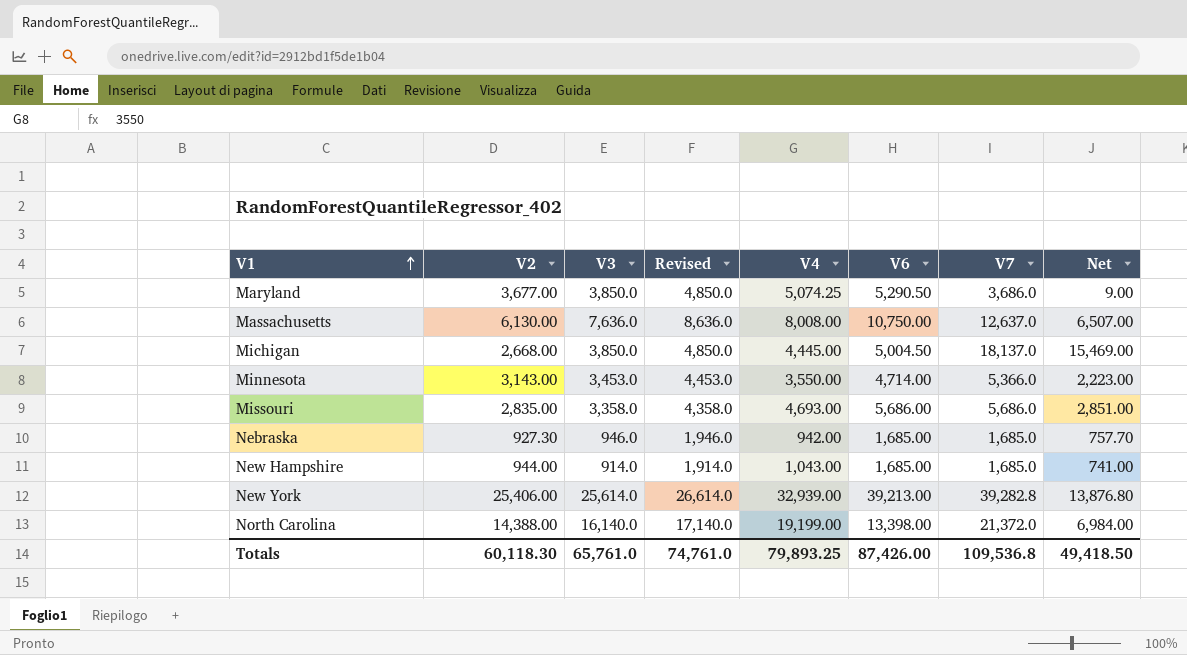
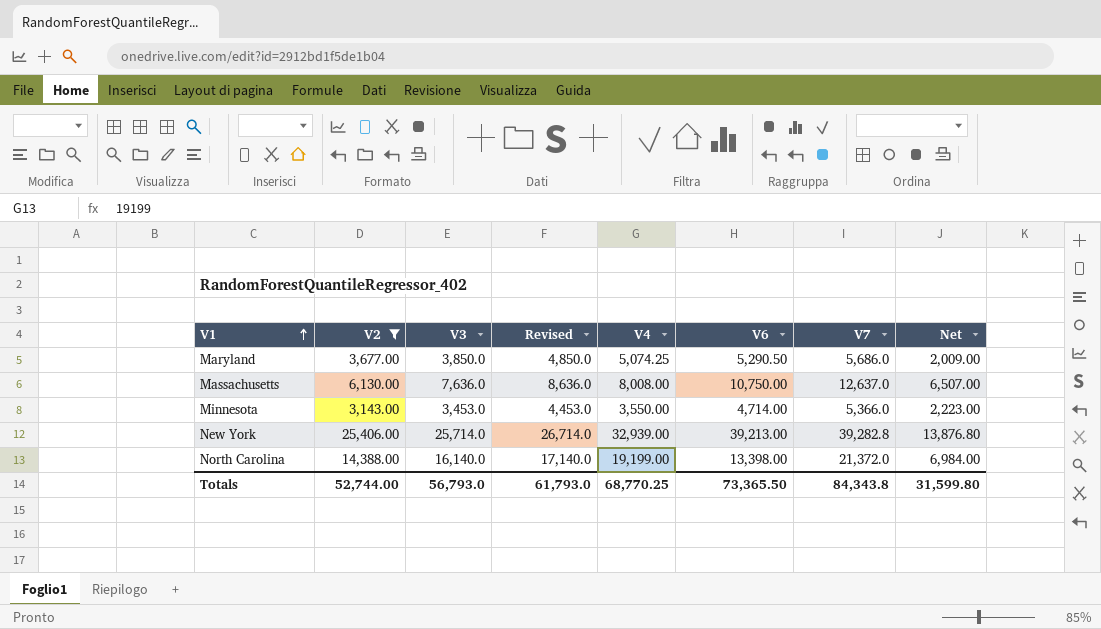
filter: none -> V2 >= 3,143.00
Maryland | V7: 3,686.0 -> 5,686.0
Maryland | Net: 9.00 -> 2,009.00
New York | V3: 25,614.0 -> 25,714.0
New York | Revised: 26,614.0 -> 26,714.0
Totals | V2: 60,118.30 -> 52,744.00
Totals | V3: 65,761.0 -> 56,793.0
Totals | Revised: 74,761.0 -> 61,793.0
Totals | V4: 79,893.25 -> 68,770.25
Totals | V6: 87,426.00 -> 73,365.50
Totals | V7: 109,536.8 -> 84,343.8
Totals | Net: 49,418.50 -> 31,599.80

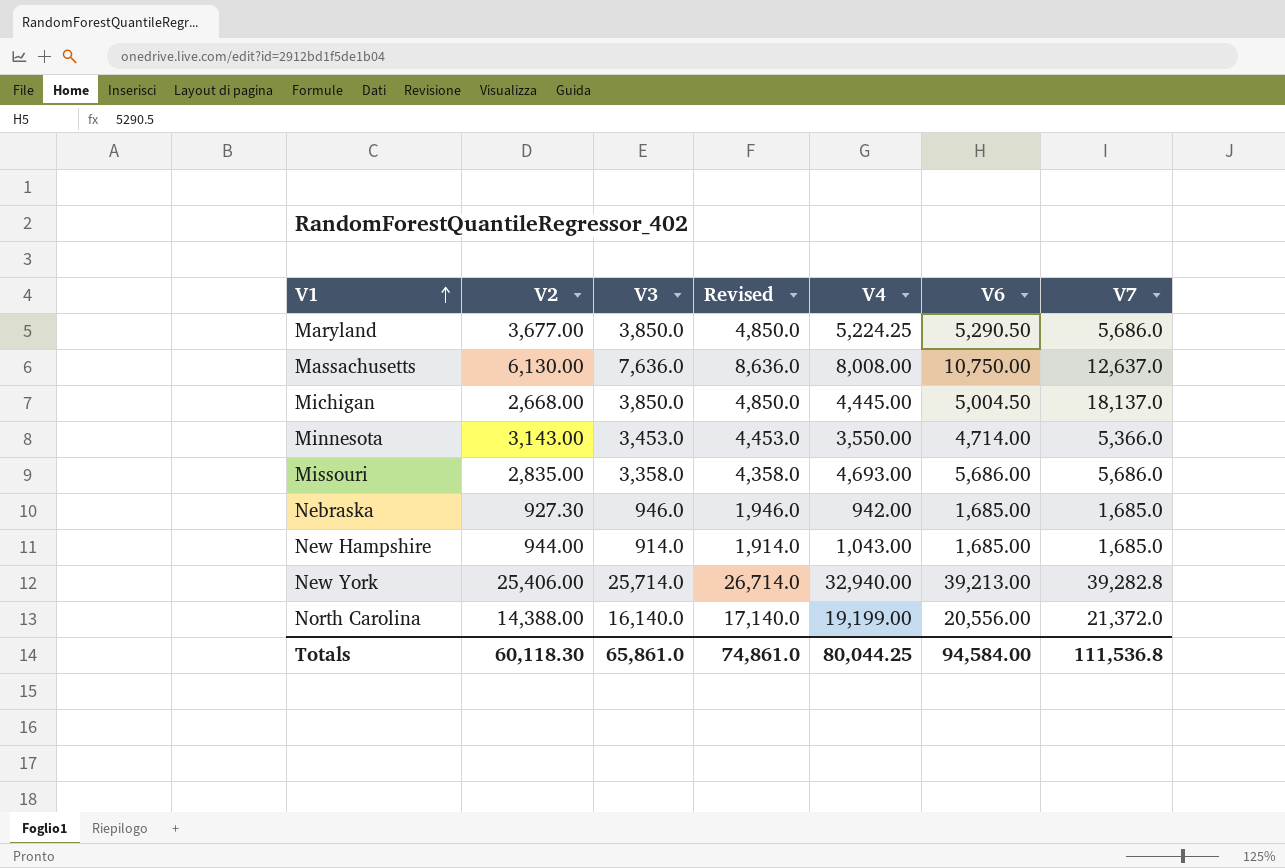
filter: V2 >= 3,143.00 -> none
column Net | formula: [V7] - [V2] -> none
Maryland | V4: 5,074.25 -> 5,224.25
New York | V4: 32,939.00 -> 32,940.00
North Carolina | V6: 13,398.00 -> 20,556.00
Totals | V2: 52,744.00 -> 60,118.30
Totals | V3: 56,793.0 -> 65,861.0
Totals | Revised: 61,793.0 -> 74,861.0
Totals | V4: 68,770.25 -> 80,044.25
Totals | V6: 73,365.50 -> 94,584.00
Totals | V7: 84,343.8 -> 111,536.8

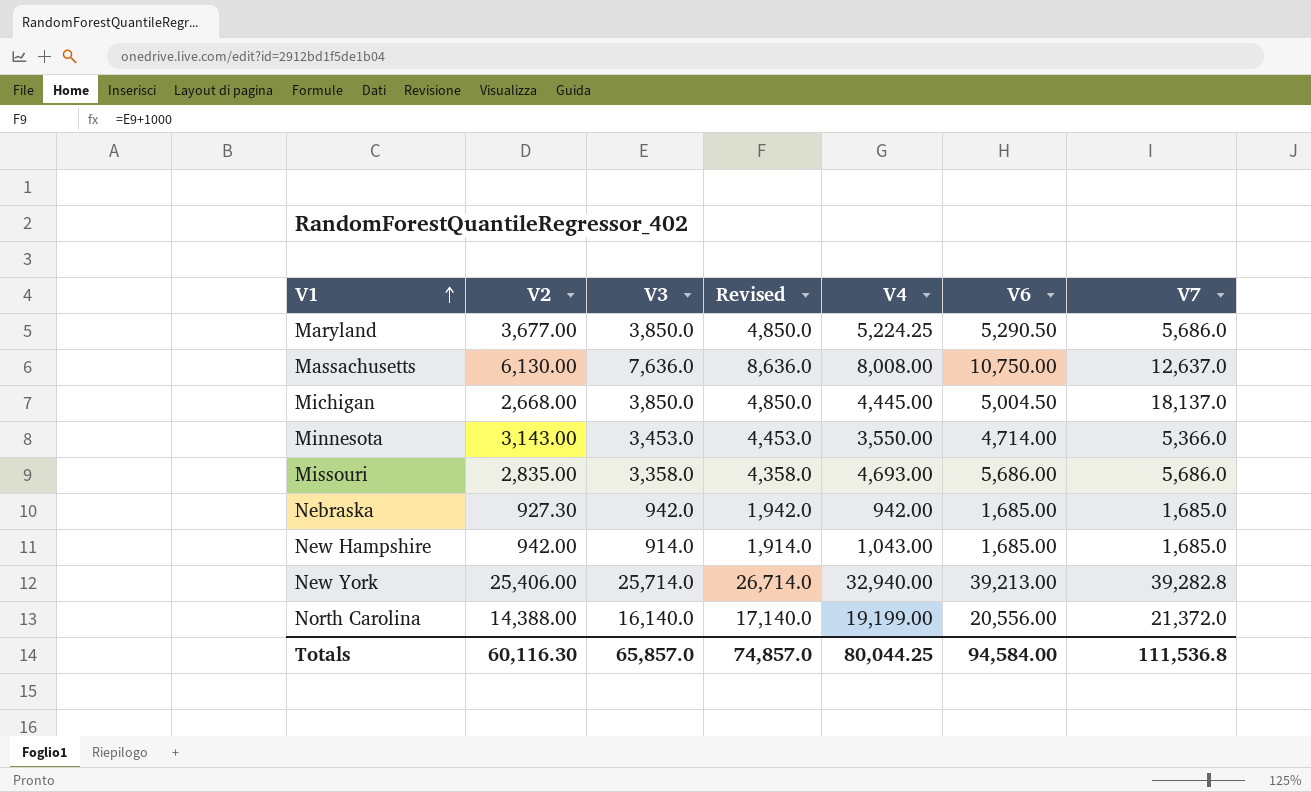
Nebraska | V3: 946.0 -> 942.0
Nebraska | Revised: 1,946.0 -> 1,942.0
New Hampshire | V2: 944.00 -> 942.00
Totals | V2: 60,118.30 -> 60,116.30
Totals | V3: 65,861.0 -> 65,857.0
Totals | Revised: 74,861.0 -> 74,857.0

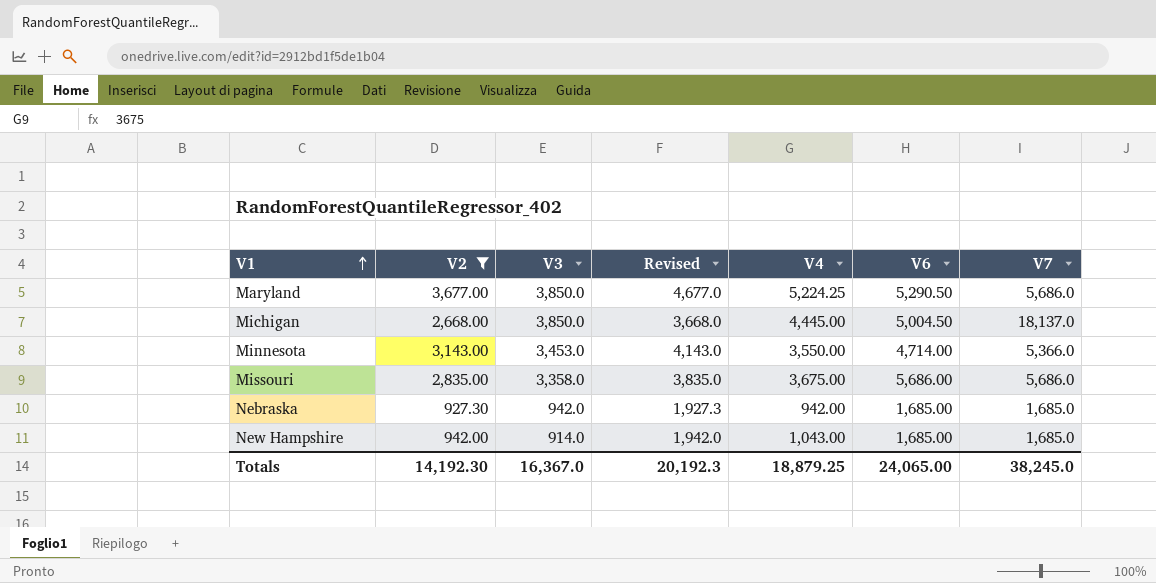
filter: none -> V2 <= 3,677.00
column Revised | formula: [V3] + 1000 -> [V2] + 1000
Missouri | V4: 4,693.00 -> 3,675.00
Totals | V2: 60,116.30 -> 14,192.30
Totals | V3: 65,857.0 -> 16,367.0
Totals | Revised: 74,857.0 -> 20,192.3
Totals | V4: 80,044.25 -> 18,879.25
Totals | V6: 94,584.00 -> 24,065.00
Totals | V7: 111,536.8 -> 38,245.0

